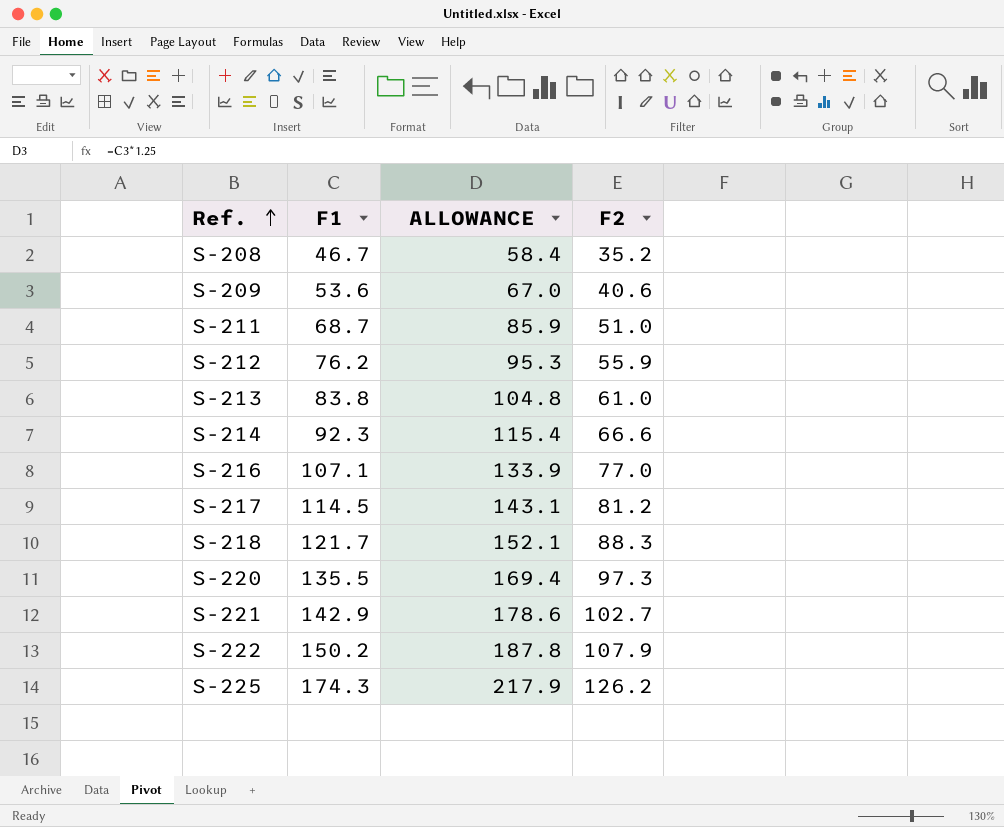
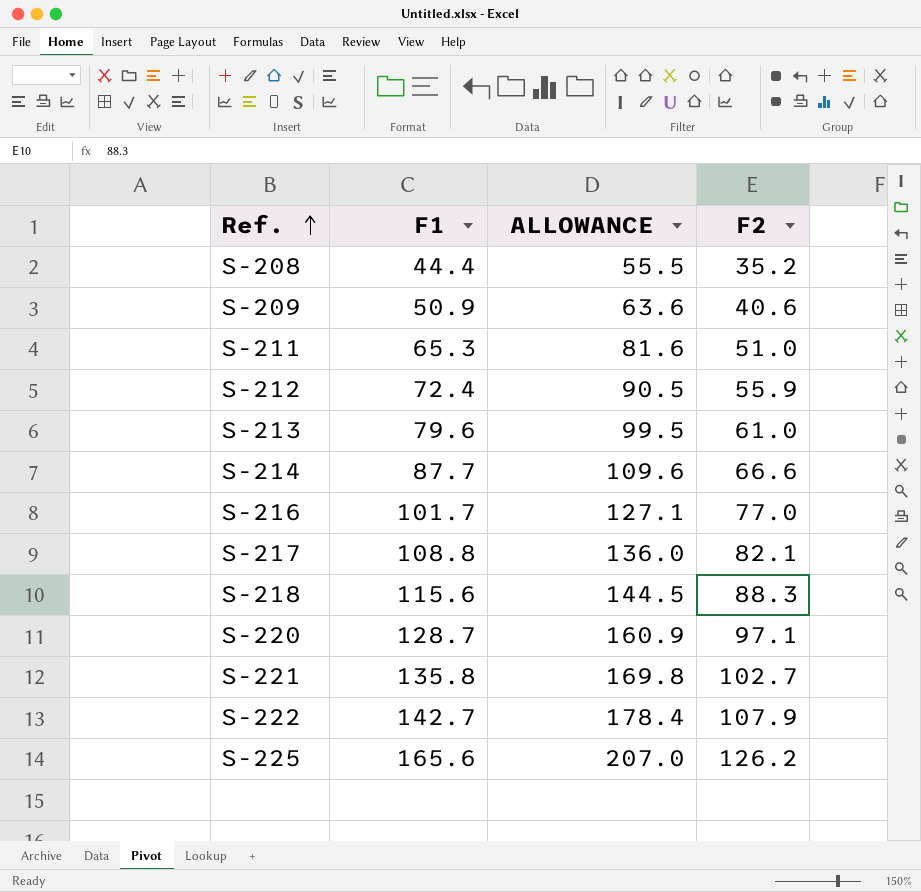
S-208 | F1: 46.7 -> 44.4
S-208 | ALLOWANCE: 58.4 -> 55.5
S-209 | F1: 53.6 -> 50.9
S-209 | ALLOWANCE: 67.0 -> 63.6
S-211 | F1: 68.7 -> 65.3
S-211 | ALLOWANCE: 85.9 -> 81.6
S-212 | F1: 76.2 -> 72.4
S-212 | ALLOWANCE: 95.3 -> 90.5
S-213 | F1: 83.8 -> 79.6
S-213 | ALLOWANCE: 104.8 -> 99.5
S-214 | F1: 92.3 -> 87.7
S-214 | ALLOWANCE: 115.4 -> 109.6
S-216 | F1: 107.1 -> 101.7
S-216 | ALLOWANCE: 133.9 -> 127.1
S-217 | F1: 114.5 -> 108.8
S-217 | ALLOWANCE: 143.1 -> 136.0
S-217 | F2: 81.2 -> 82.1
S-218 | F1: 121.7 -> 115.6
S-218 | ALLOWANCE: 152.1 -> 144.5
S-220 | F1: 135.5 -> 128.7
S-220 | ALLOWANCE: 169.4 -> 160.9
S-220 | F2: 97.3 -> 97.1
S-221 | F1: 142.9 -> 135.8
S-221 | ALLOWANCE: 178.6 -> 169.8
S-222 | F1: 150.2 -> 142.7
S-222 | ALLOWANCE: 187.8 -> 178.4
S-225 | F1: 174.3 -> 165.6
S-225 | ALLOWANCE: 217.9 -> 207.0

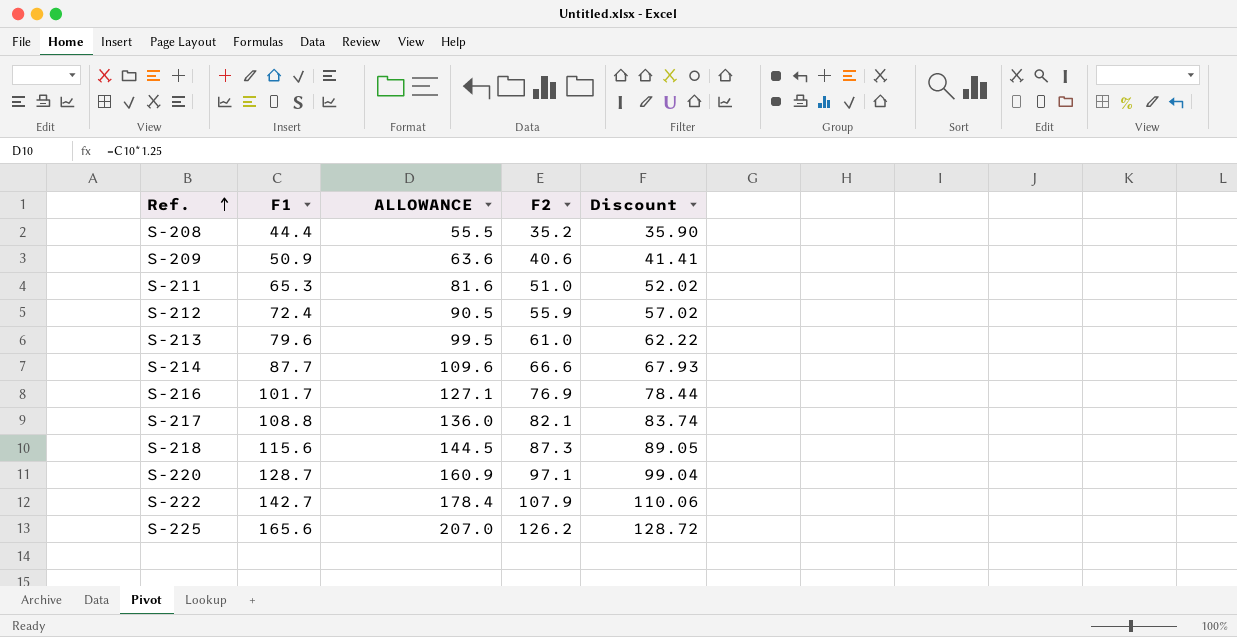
column Discount | formula: none -> [F2] * 1.02
row S-221: 135.8 | 169.8 | 102.7 -> none
S-216 | F2: 77.0 -> 76.9
S-218 | F2: 88.3 -> 87.3

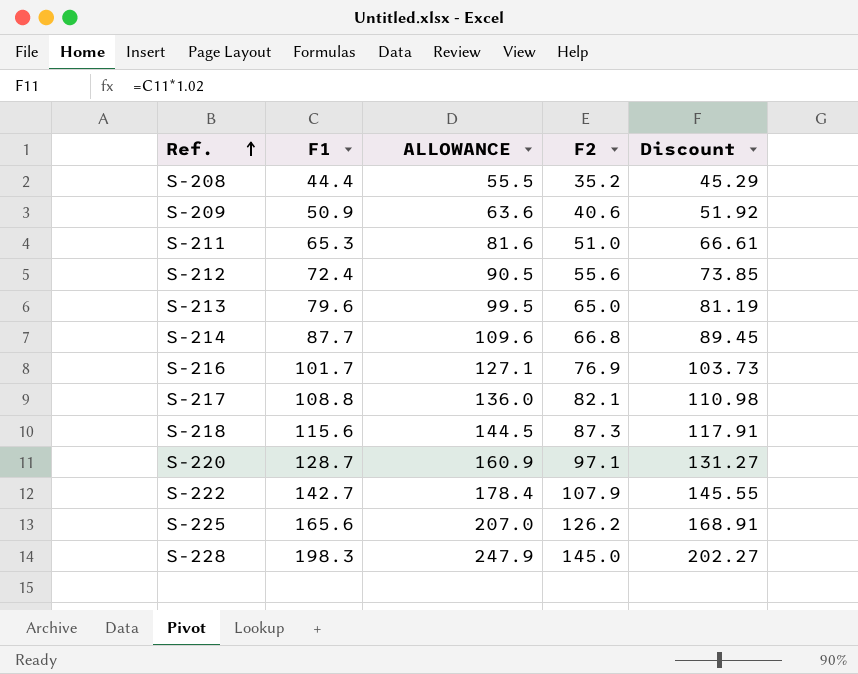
column Discount | formula: [F2] * 1.02 -> [F1] * 1.02
S-212 | F2: 55.9 -> 55.6
S-213 | F2: 61.0 -> 65.0
S-214 | F2: 66.6 -> 66.8
row S-228: none -> 198.3 | 247.9 | 145.0 | 202.27

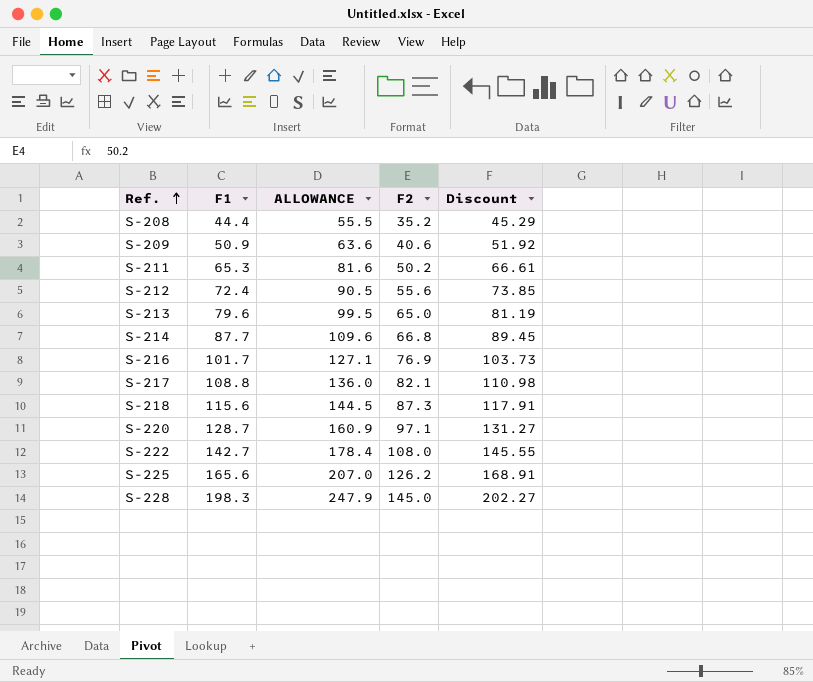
S-211 | F2: 51.0 -> 50.2
S-222 | F2: 107.9 -> 108.0

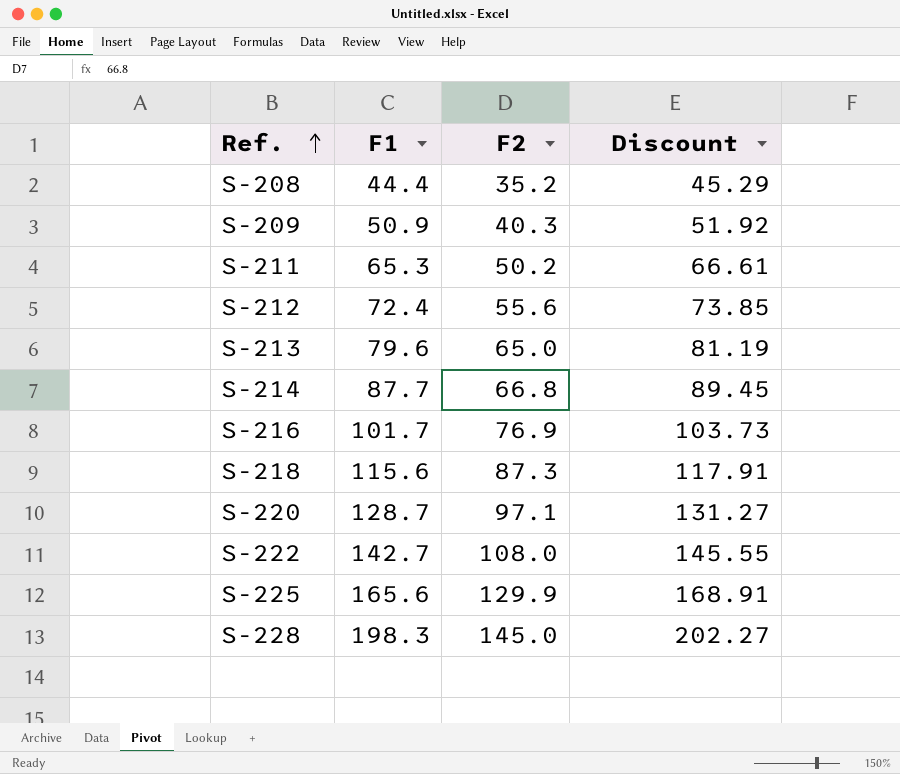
column ALLOWANCE | formula: [F1] * 1.25 -> none
row S-217: 108.8 | 136.0 | 82.1 | 110.98 -> none
S-209 | F2: 40.6 -> 40.3
S-225 | F2: 126.2 -> 129.9

